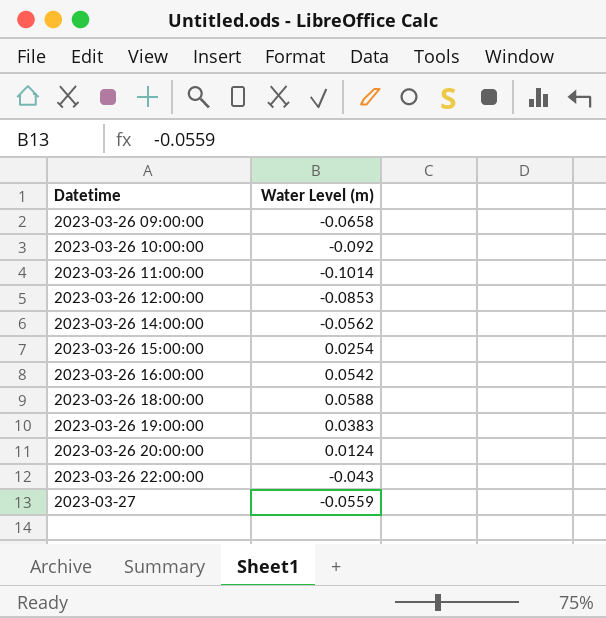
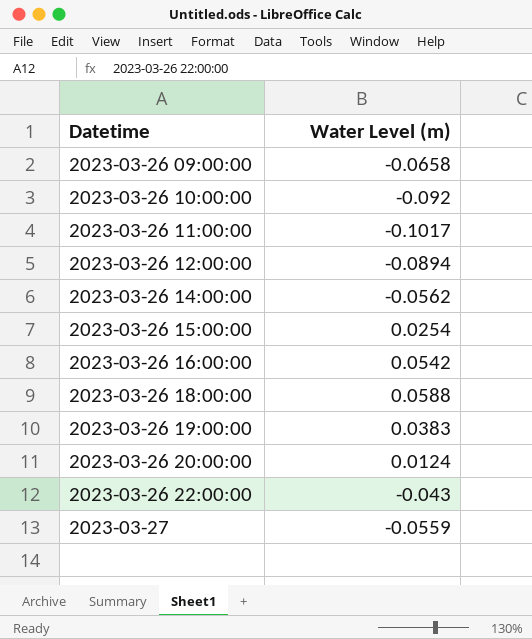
2023-03-26 11:00:00 | Water Level (m): -0.1014 -> -0.1017
2023-03-26 12:00:00 | Water Level (m): -0.0853 -> -0.0894

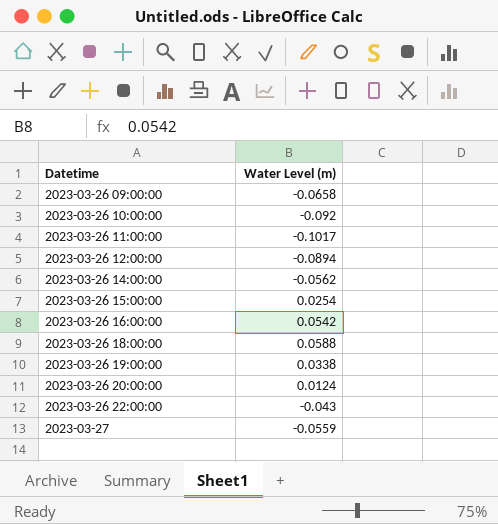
2023-03-26 19:00:00 | Water Level (m): 0.0383 -> 0.0338

